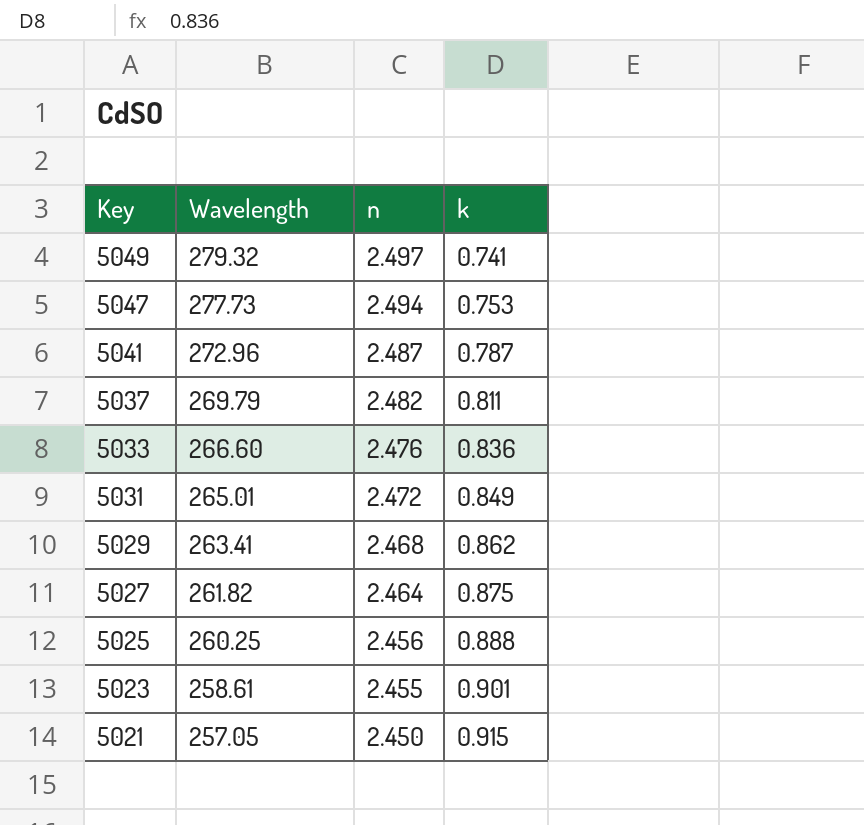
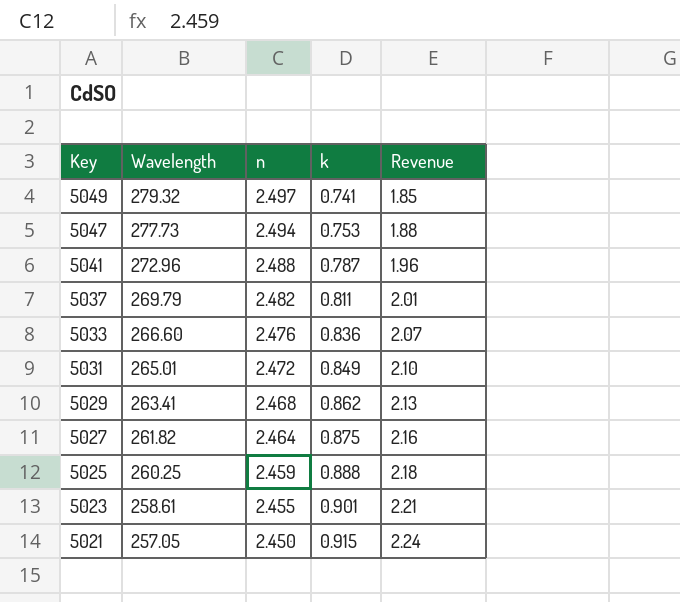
column Revenue | formula: none -> [n] * [k]
5041 | n: 2.487 -> 2.488
5025 | n: 2.456 -> 2.459

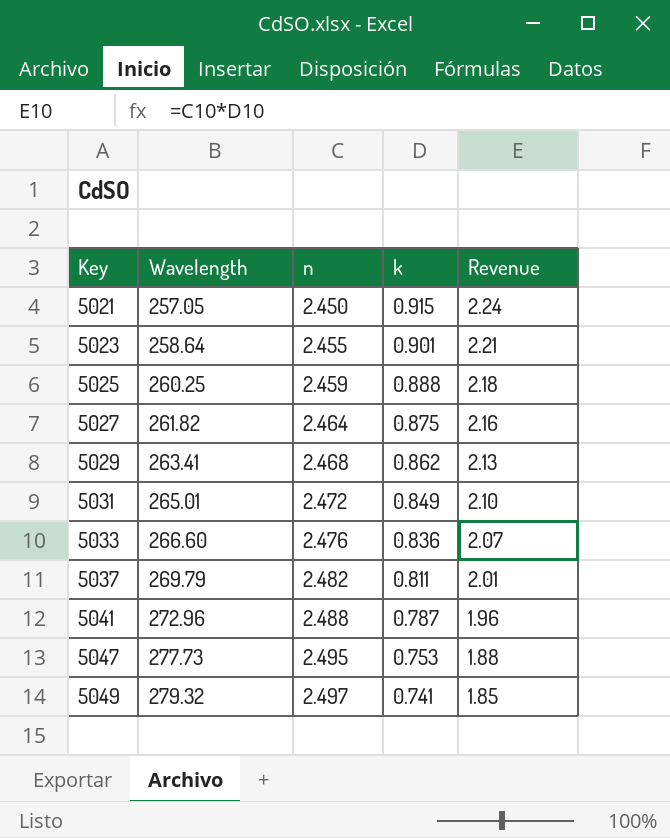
row order: Key descending -> Key ascending
5023 | Wavelength: 258.61 -> 258.64
5047 | n: 2.494 -> 2.495

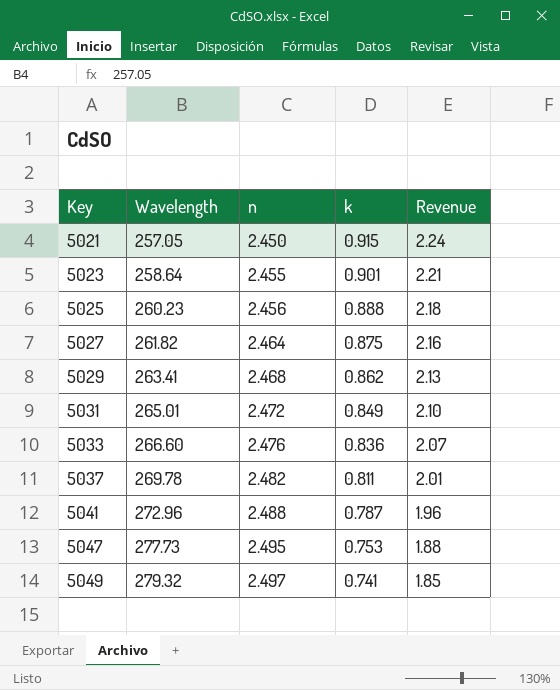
5025 | Wavelength: 260.25 -> 260.23
5025 | n: 2.459 -> 2.456
5037 | Wavelength: 269.79 -> 269.78

